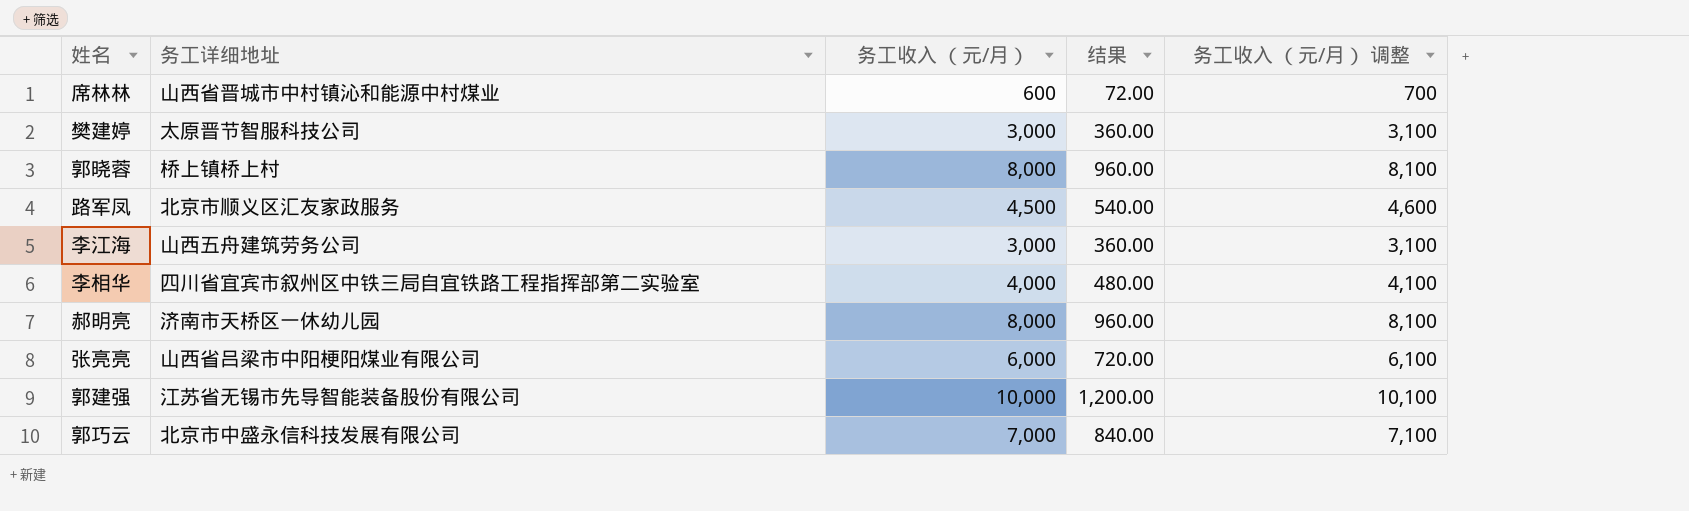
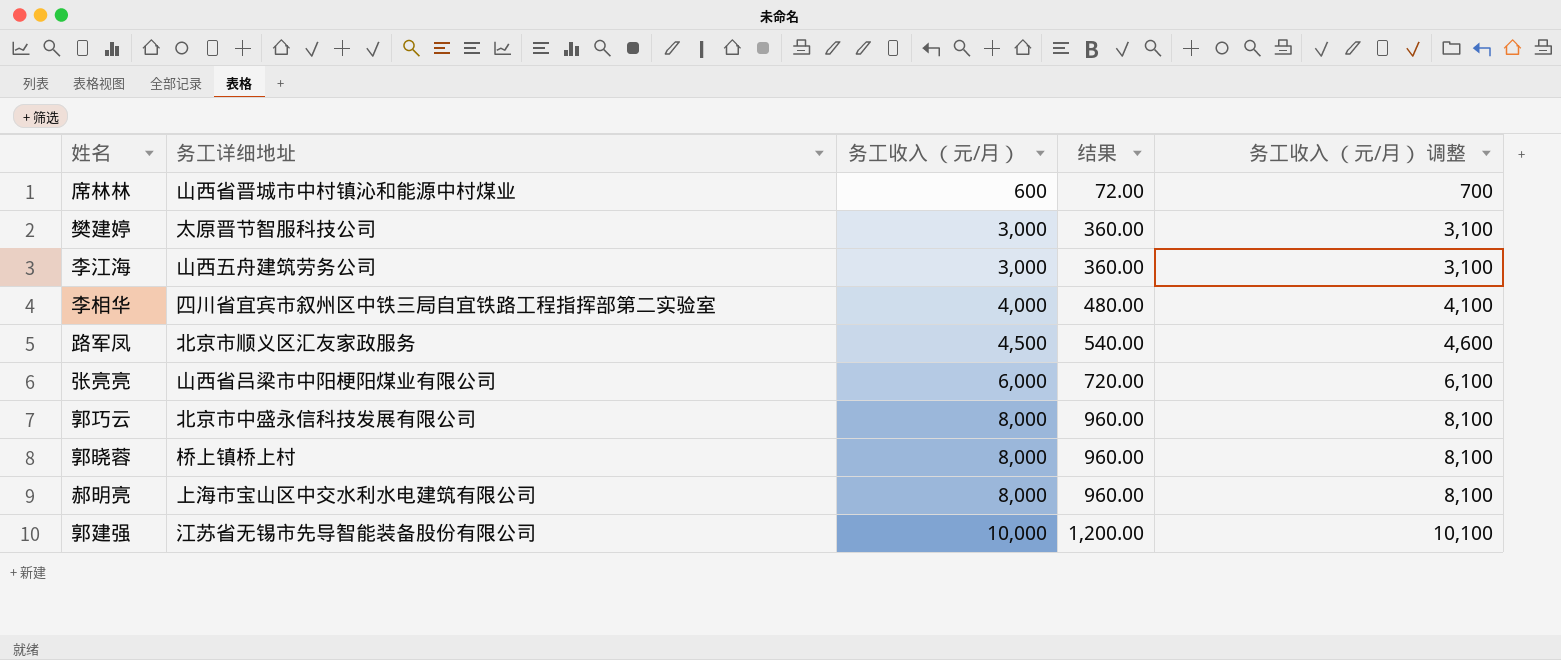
row order: none -> 务工收入 （元/月） ascending
郭巧云 | 务工收入 （元/月）: 7,000 -> 8,000
郭巧云 | 结果: 840.00 -> 960.00
郭巧云 | 务工收入 （元/月） 调整: 7,100 -> 8,100
郝明亮 | 务工详细地址: 济南市天桥区一休幼儿园 -> 上海市宝山区中交水利水电建筑有限公司

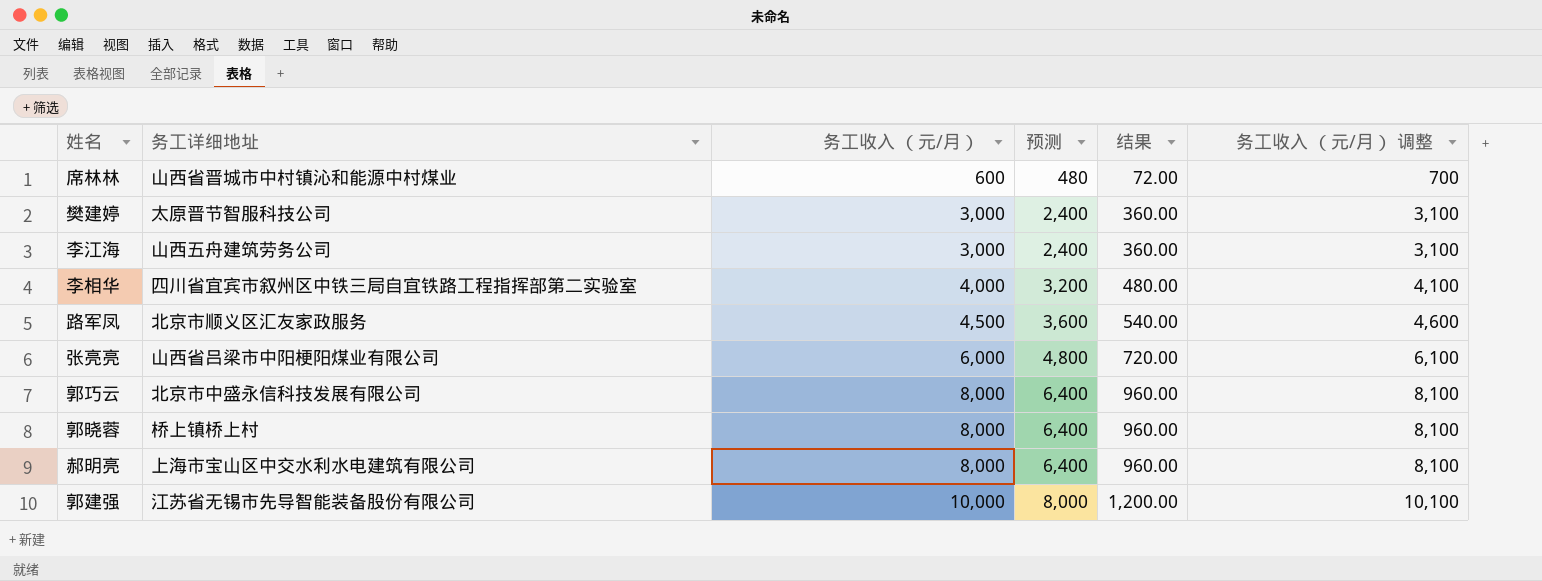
column 预测 | formula: none -> [务工收入 （元/月）] * 0.8

